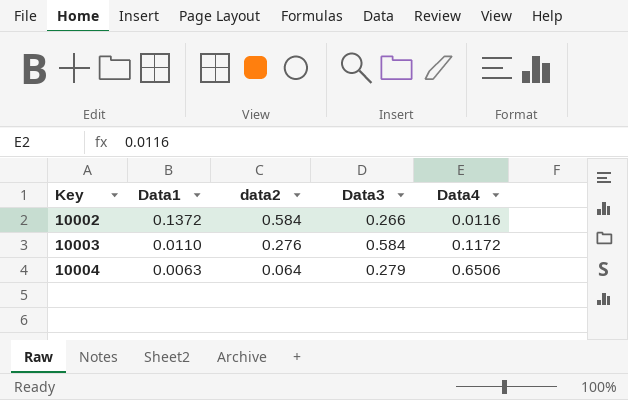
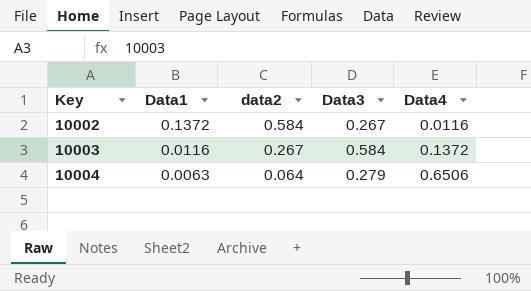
10002 | Data3: 0.266 -> 0.267
10003 | Data1: 0.0110 -> 0.0116
10003 | data2: 0.276 -> 0.267
10003 | Data4: 0.1172 -> 0.1372

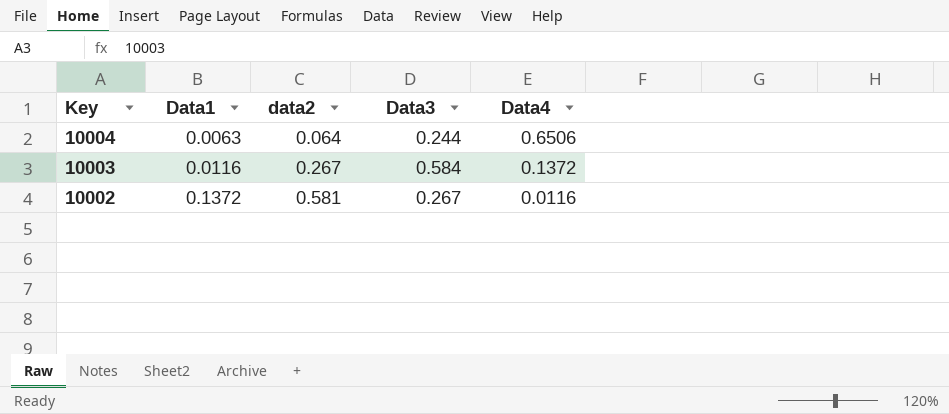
row order: Key ascending -> Key descending
10004 | Data3: 0.279 -> 0.244
10002 | data2: 0.584 -> 0.581

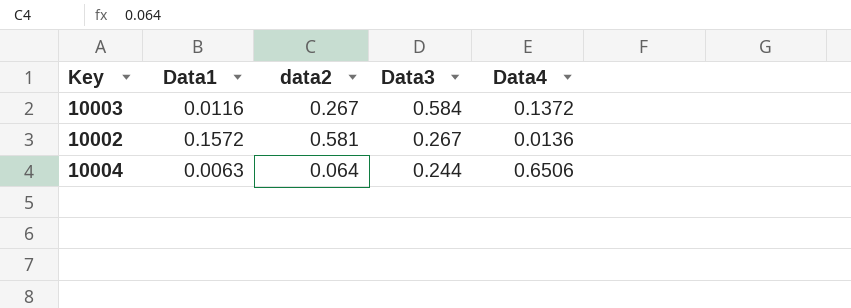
row order: Key descending -> Data3 descending
10002 | Data1: 0.1372 -> 0.1572
10002 | Data4: 0.0116 -> 0.0136

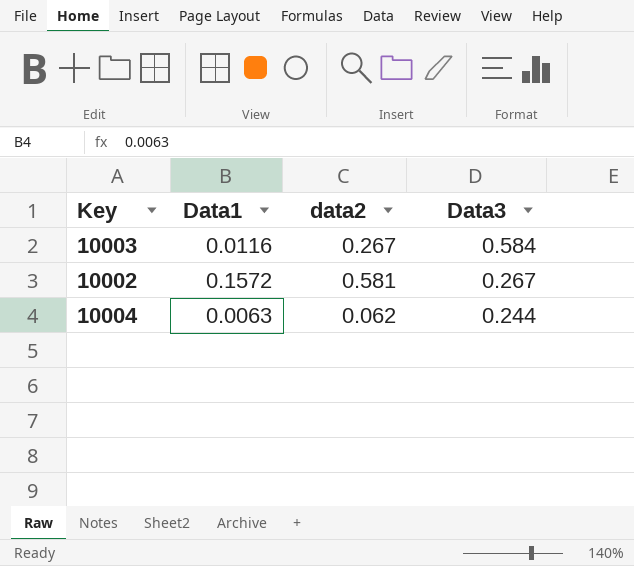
column Data4 | position: 5 -> none
10004 | data2: 0.064 -> 0.062

